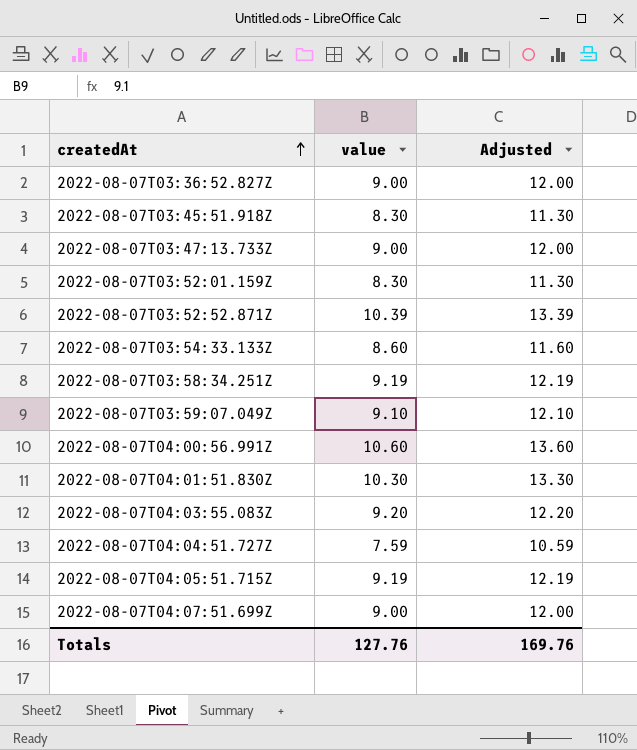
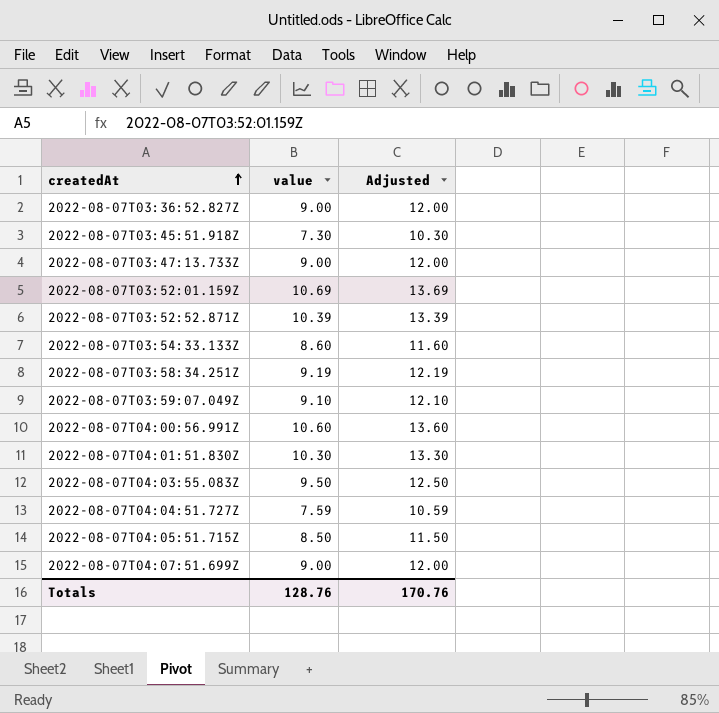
2022-08-07T03:45:51.918Z | value: 8.30 -> 7.30
2022-08-07T03:45:51.918Z | Adjusted: 11.30 -> 10.30
2022-08-07T03:52:01.159Z | value: 8.30 -> 10.69
2022-08-07T03:52:01.159Z | Adjusted: 11.30 -> 13.69
2022-08-07T04:03:55.083Z | value: 9.20 -> 9.50
2022-08-07T04:03:55.083Z | Adjusted: 12.20 -> 12.50
2022-08-07T04:05:51.715Z | value: 9.19 -> 8.50
2022-08-07T04:05:51.715Z | Adjusted: 12.19 -> 11.50
Totals | value: 127.76 -> 128.76
Totals | Adjusted: 169.76 -> 170.76

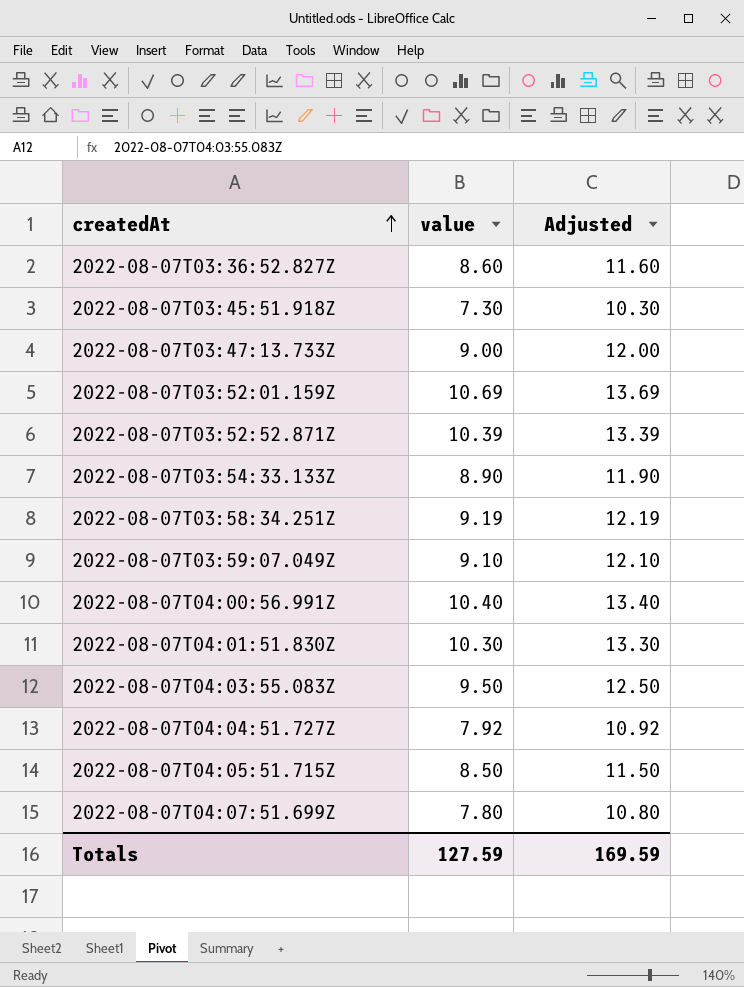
2022-08-07T03:36:52.827Z | value: 9.00 -> 8.60
2022-08-07T03:36:52.827Z | Adjusted: 12.00 -> 11.60
2022-08-07T03:54:33.133Z | value: 8.60 -> 8.90
2022-08-07T03:54:33.133Z | Adjusted: 11.60 -> 11.90
2022-08-07T04:00:56.991Z | value: 10.60 -> 10.40
2022-08-07T04:00:56.991Z | Adjusted: 13.60 -> 13.40
2022-08-07T04:04:51.727Z | value: 7.59 -> 7.92
2022-08-07T04:04:51.727Z | Adjusted: 10.59 -> 10.92
2022-08-07T04:07:51.699Z | value: 9.00 -> 7.80
2022-08-07T04:07:51.699Z | Adjusted: 12.00 -> 10.80
Totals | value: 128.76 -> 127.59
Totals | Adjusted: 170.76 -> 169.59

